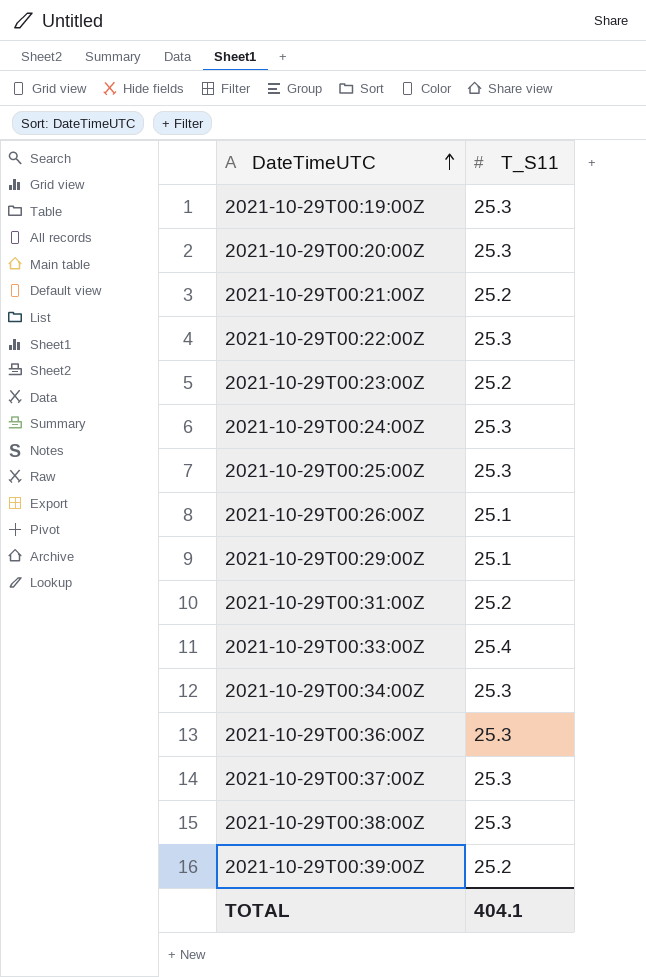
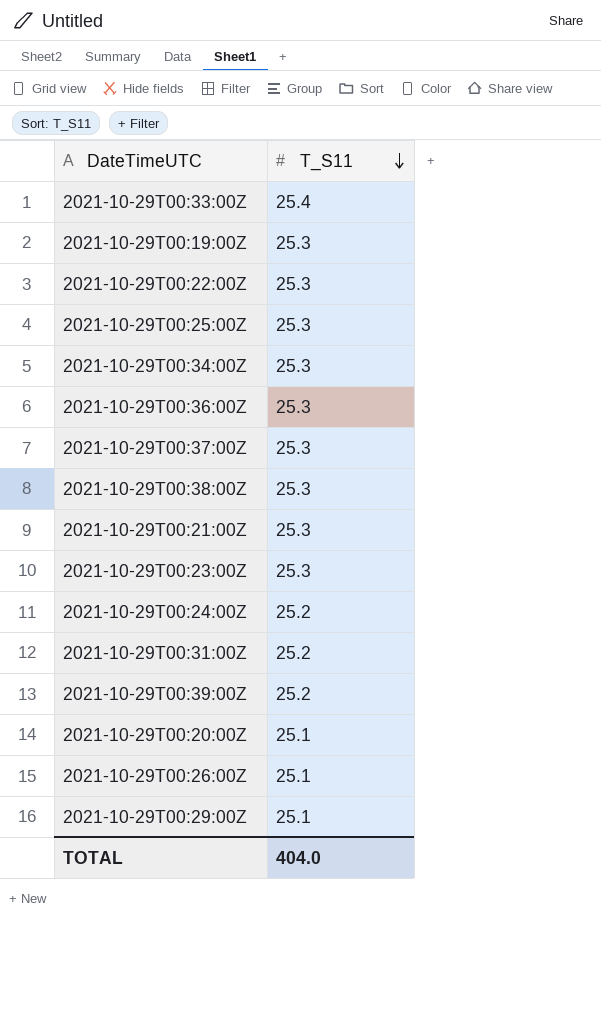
row order: DateTimeUTC ascending -> T_S11 descending
2021-10-29T00:21:00Z | T_S11: 25.2 -> 25.3
2021-10-29T00:23:00Z | T_S11: 25.2 -> 25.3
2021-10-29T00:24:00Z | T_S11: 25.3 -> 25.2
2021-10-29T00:20:00Z | T_S11: 25.3 -> 25.1
TOTAL | T_S11: 404.1 -> 404.0

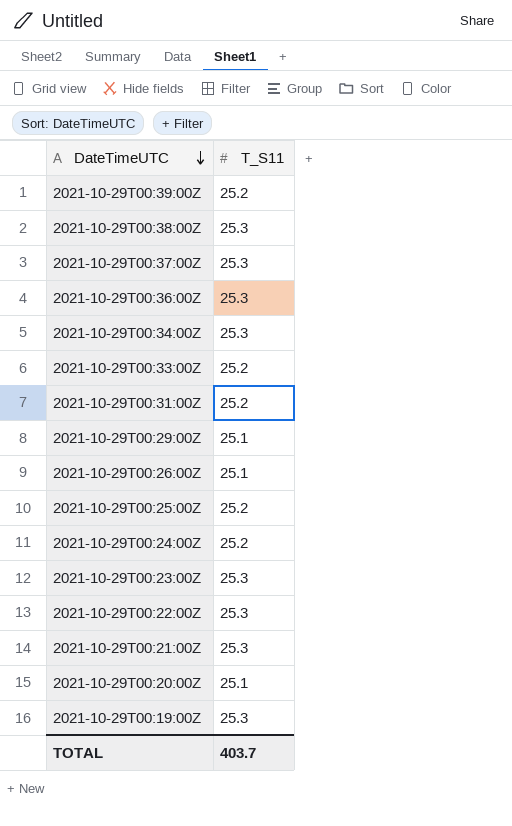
row order: T_S11 descending -> DateTimeUTC descending
2021-10-29T00:33:00Z | T_S11: 25.4 -> 25.2
2021-10-29T00:25:00Z | T_S11: 25.3 -> 25.2
TOTAL | T_S11: 404.0 -> 403.7

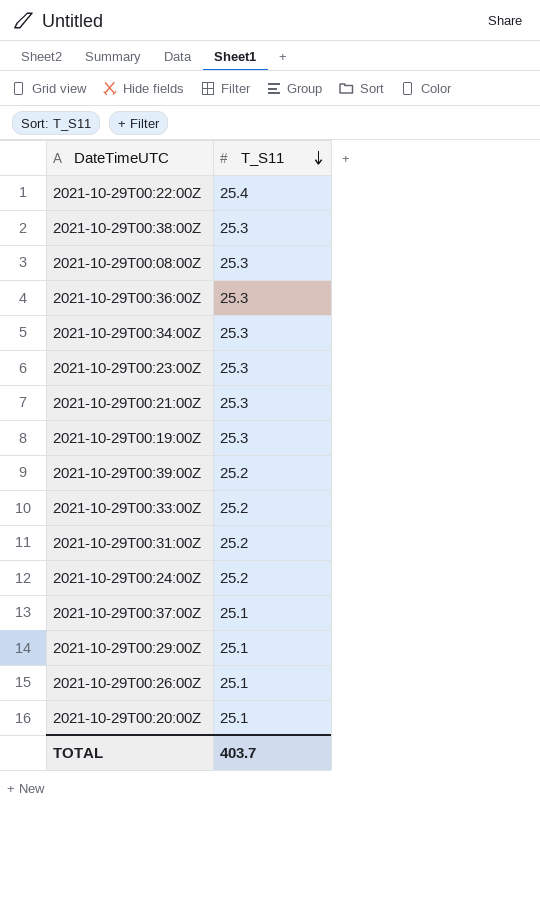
row order: DateTimeUTC descending -> T_S11 descending
row 2021-10-29T00:25:00Z: 25.2 -> none
2021-10-29T00:22:00Z | T_S11: 25.3 -> 25.4
row 2021-10-29T00:08:00Z: none -> 25.3
2021-10-29T00:37:00Z | T_S11: 25.3 -> 25.1

